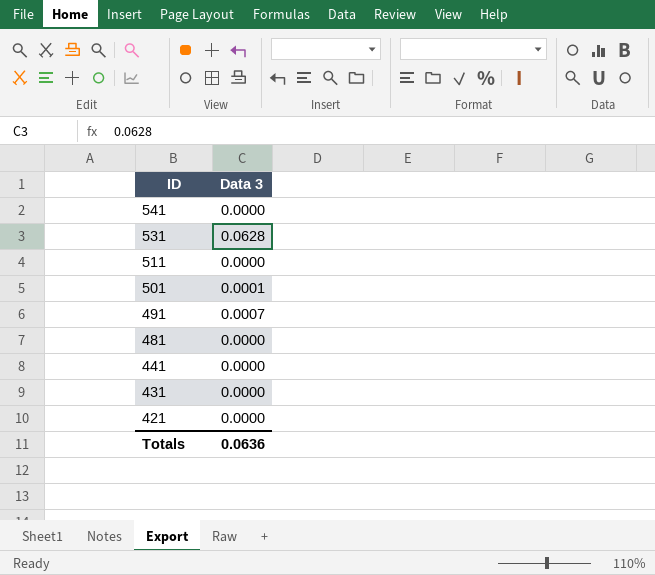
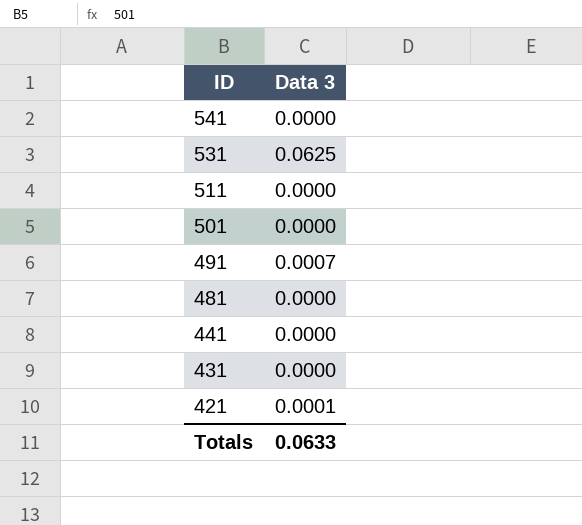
531 | Data 3: 0.0628 -> 0.0625
501 | Data 3: 0.0001 -> 0.0000
421 | Data 3: 0.0000 -> 0.0001
Totals | Data 3: 0.0636 -> 0.0633

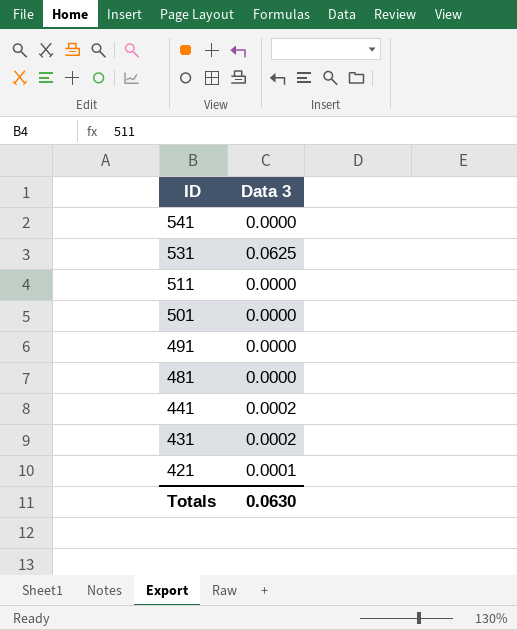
491 | Data 3: 0.0007 -> 0.0000
441 | Data 3: 0.0000 -> 0.0002
431 | Data 3: 0.0000 -> 0.0002
Totals | Data 3: 0.0633 -> 0.0630

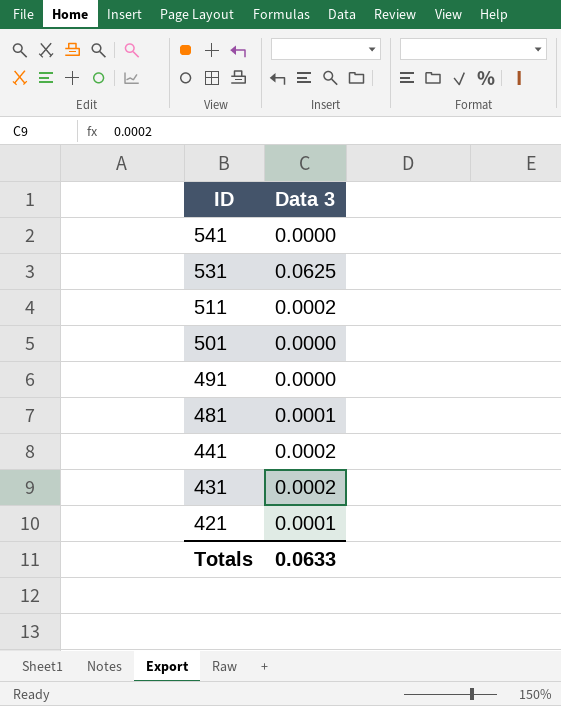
511 | Data 3: 0.0000 -> 0.0002
481 | Data 3: 0.0000 -> 0.0001
Totals | Data 3: 0.0630 -> 0.0633

